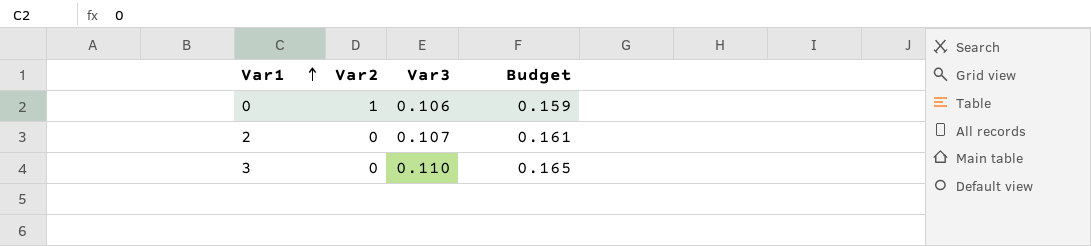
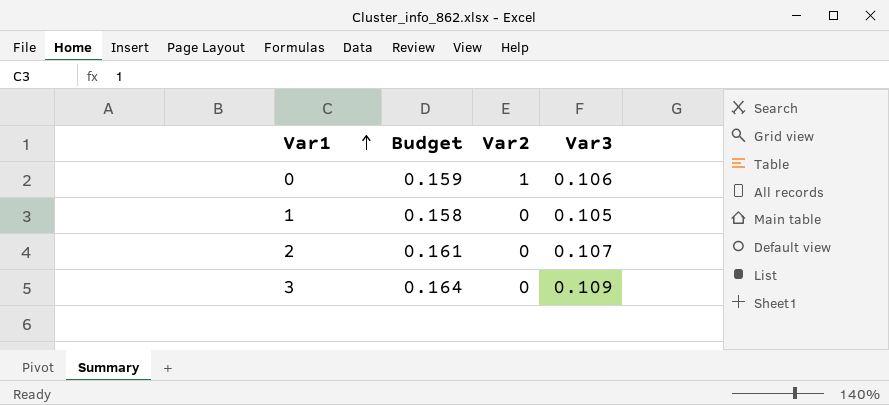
column Budget | position: 4 -> 2
row 1: none -> 0.158 | 0 | 0.105
3 | Budget: 0.165 -> 0.164
3 | Var3: 0.110 -> 0.109

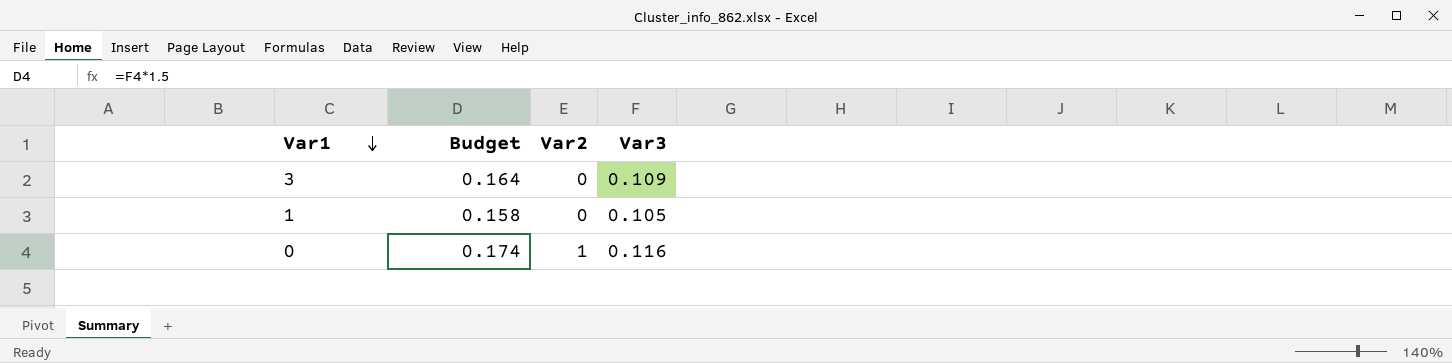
row order: Var1 ascending -> Var1 descending
row 2: 0.161 | 0 | 0.107 -> none
0 | Budget: 0.159 -> 0.174
0 | Var3: 0.106 -> 0.116

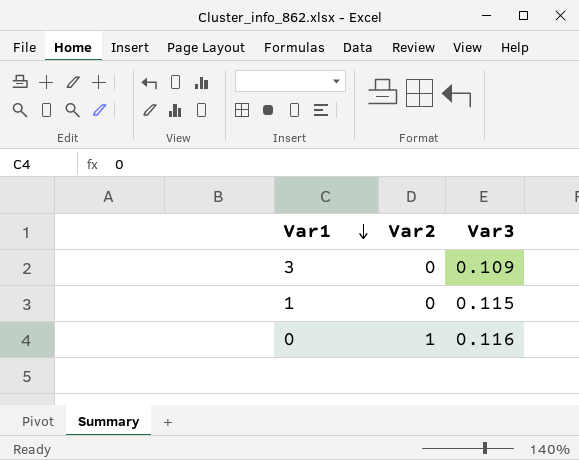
column Budget | formula: [Var3] * 1.5 -> none
1 | Var3: 0.105 -> 0.115

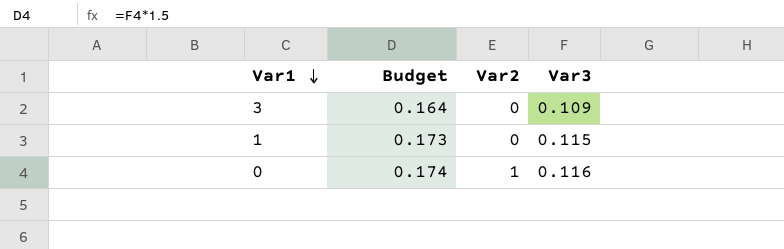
column Budget | formula: none -> [Var3] * 1.5

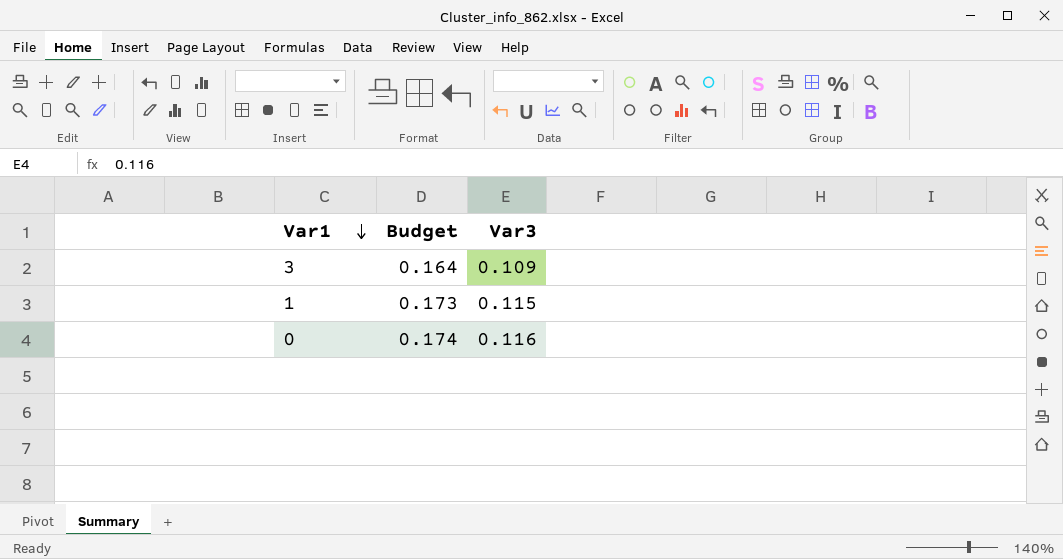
column Var2 | position: 3 -> none

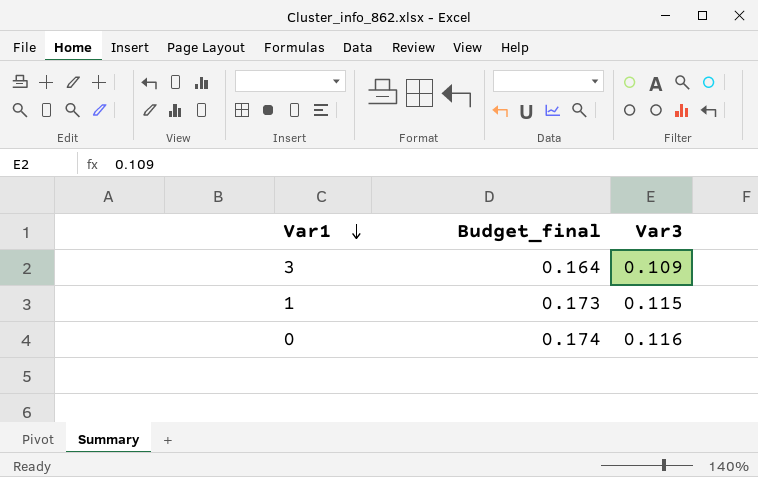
column name: Budget -> Budget_final

